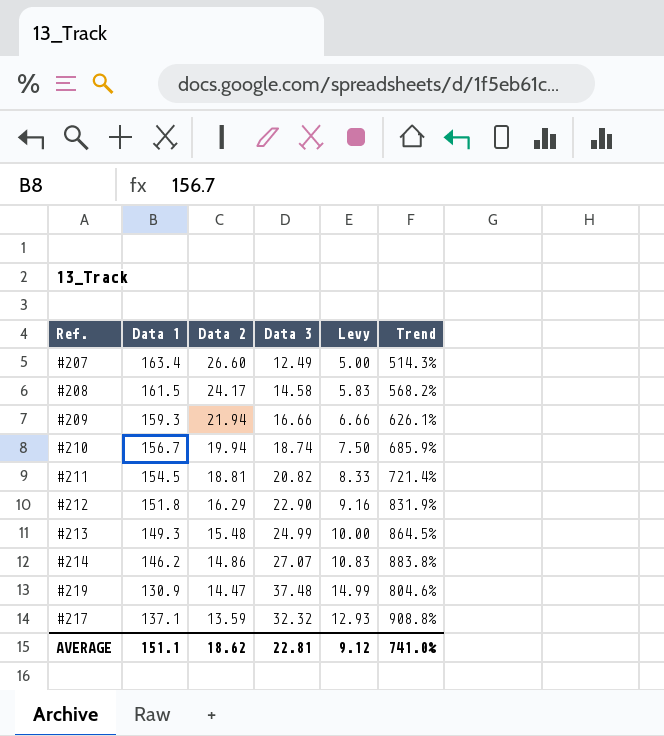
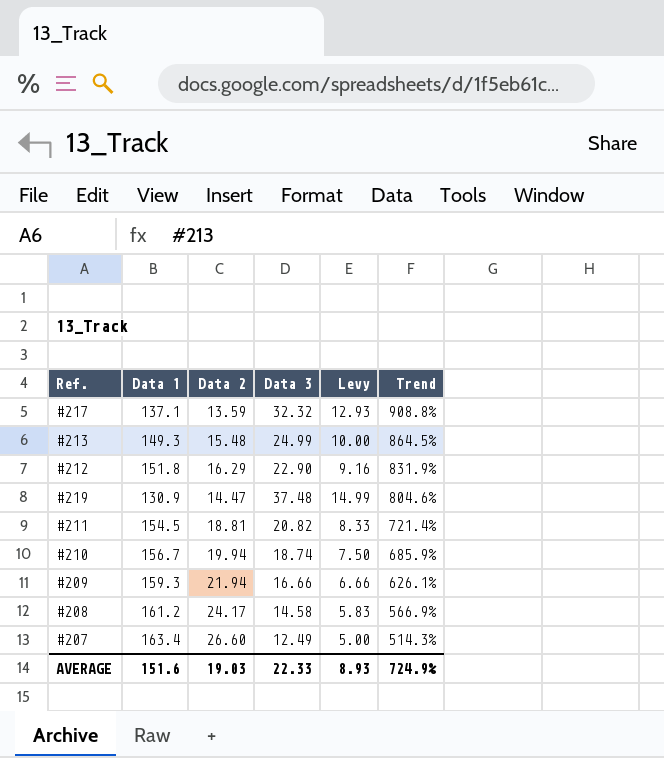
row order: Data 2 descending -> Trend descending
row #214: 146.2 | 14.86 | 27.07 | 10.83 | 883.8% -> none
#208 | Data 1: 161.5 -> 161.2
#208 | Trend: 568.2% -> 566.9%
AVERAGE | Data 1: 151.1 -> 151.6
AVERAGE | Data 2: 18.62 -> 19.03
AVERAGE | Data 3: 22.81 -> 22.33
AVERAGE | Levy: 9.12 -> 8.93
AVERAGE | Trend: 741.0% -> 724.9%

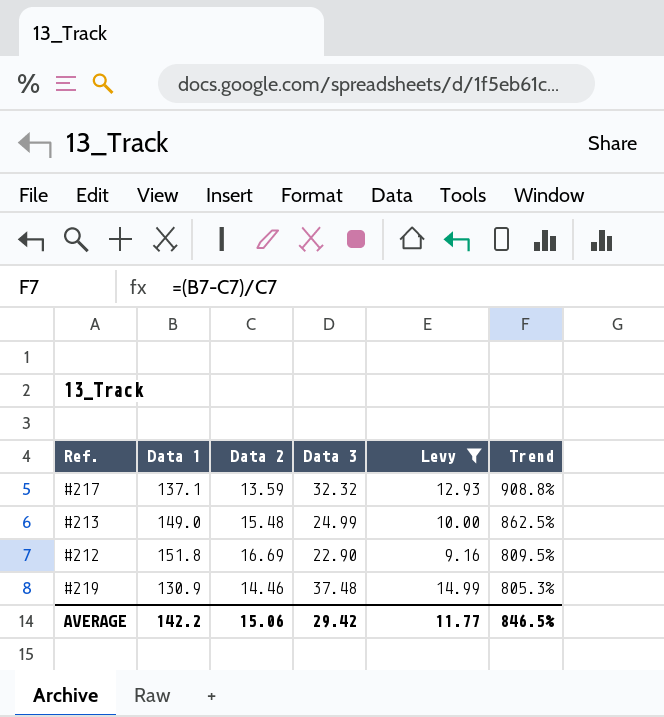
filter: none -> Levy >= 9.16
#213 | Data 1: 149.3 -> 149.0
#213 | Trend: 864.5% -> 862.5%
#212 | Data 2: 16.29 -> 16.69
#212 | Trend: 831.9% -> 809.5%
#219 | Data 2: 14.47 -> 14.46
#219 | Trend: 804.6% -> 805.3%
AVERAGE | Data 1: 151.6 -> 142.2
AVERAGE | Data 2: 19.03 -> 15.06
AVERAGE | Data 3: 22.33 -> 29.42
AVERAGE | Levy: 8.93 -> 11.77
AVERAGE | Trend: 724.9% -> 846.5%

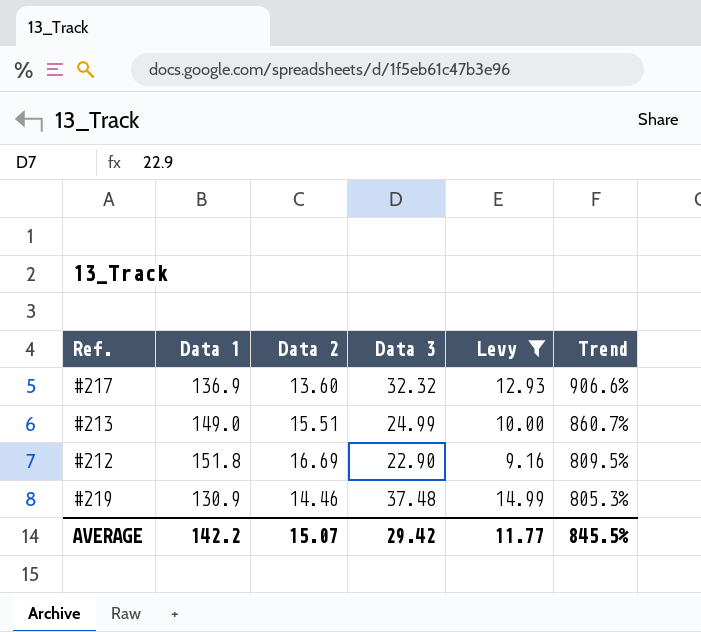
#217 | Data 1: 137.1 -> 136.9
#217 | Data 2: 13.59 -> 13.60
#217 | Trend: 908.8% -> 906.6%
#213 | Data 2: 15.48 -> 15.51
#213 | Trend: 862.5% -> 860.7%
AVERAGE | Data 2: 15.06 -> 15.07
AVERAGE | Trend: 846.5% -> 845.5%

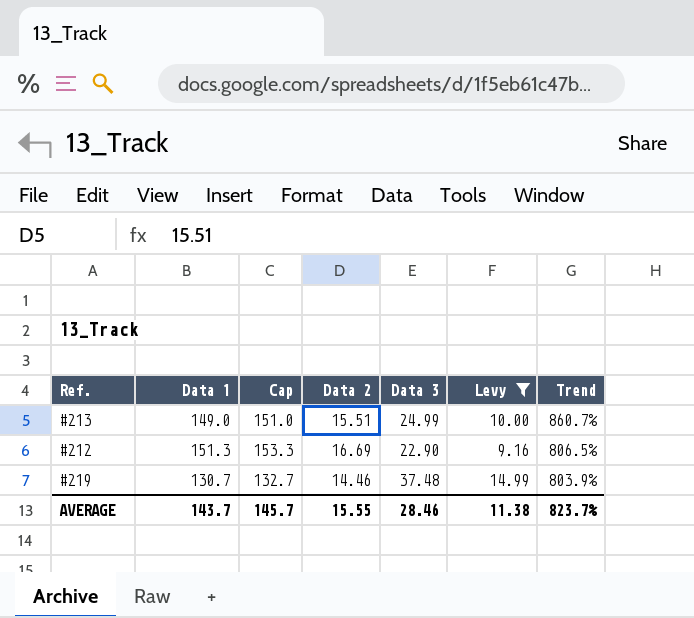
column Cap | formula: none -> [Data 1] + 2
row #217: 136.9 | 13.60 | 32.32 | 12.93 | 906.6% -> none
#212 | Data 1: 151.8 -> 151.3
#212 | Trend: 809.5% -> 806.5%
#219 | Data 1: 130.9 -> 130.7
#219 | Trend: 805.3% -> 803.9%
AVERAGE | Data 1: 142.2 -> 143.7
AVERAGE | Data 2: 15.07 -> 15.55
AVERAGE | Data 3: 29.42 -> 28.46
AVERAGE | Levy: 11.77 -> 11.38
AVERAGE | Trend: 845.5% -> 823.7%

